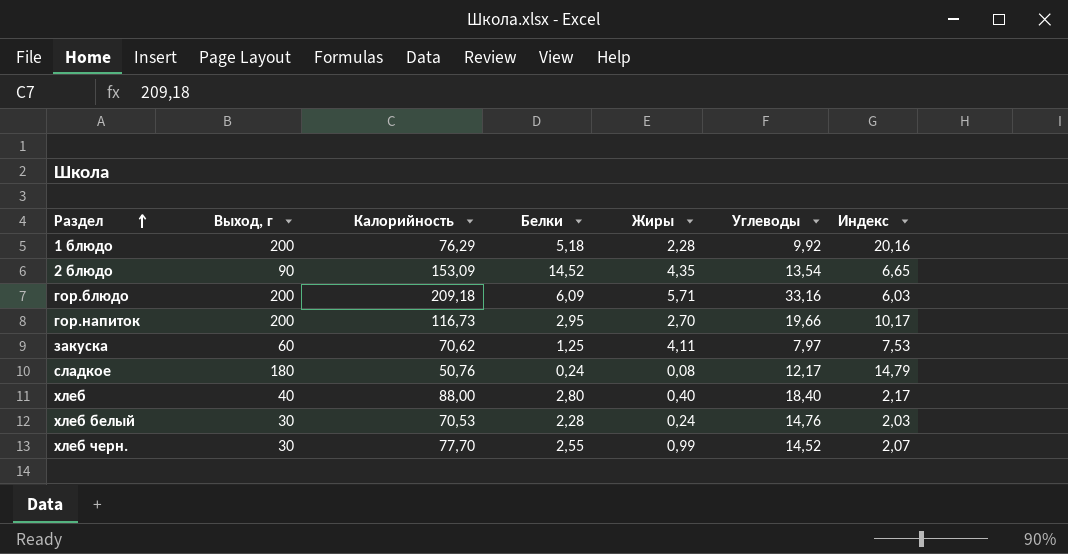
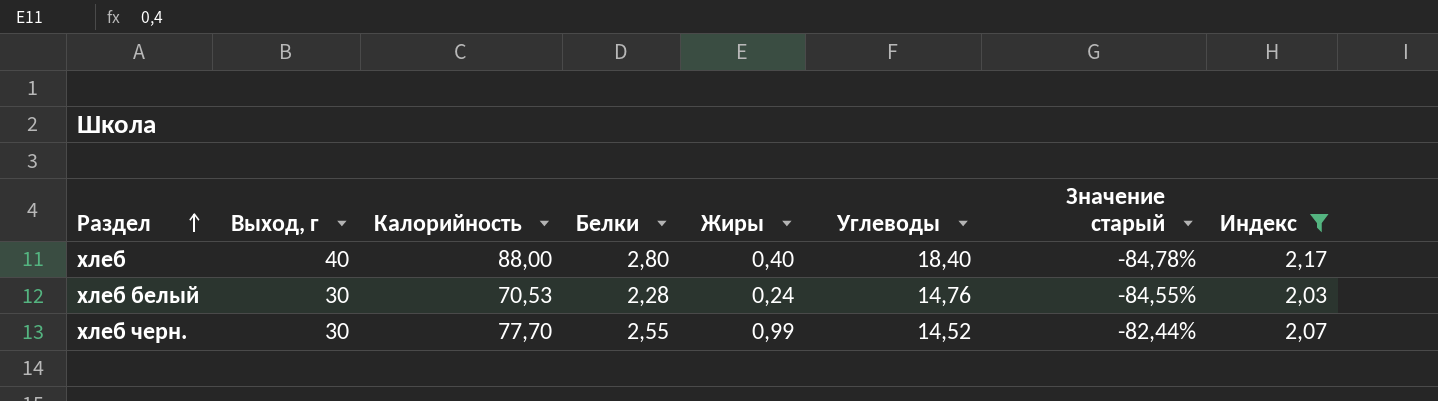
filter: none -> Индекс <= 2,17
column Значение старый | formula: none -> ([Белки] - [Углеводы]) / [Углеводы]

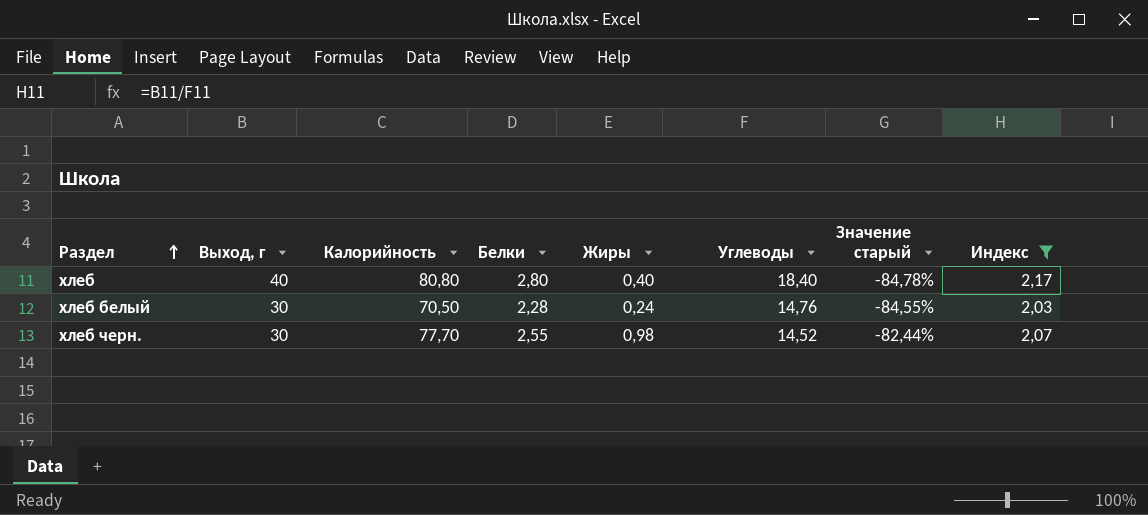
хлеб | Калорийность: 88,00 -> 80,80
хлеб белый | Калорийность: 70,53 -> 70,50
хлеб черн. | Жиры: 0,99 -> 0,98

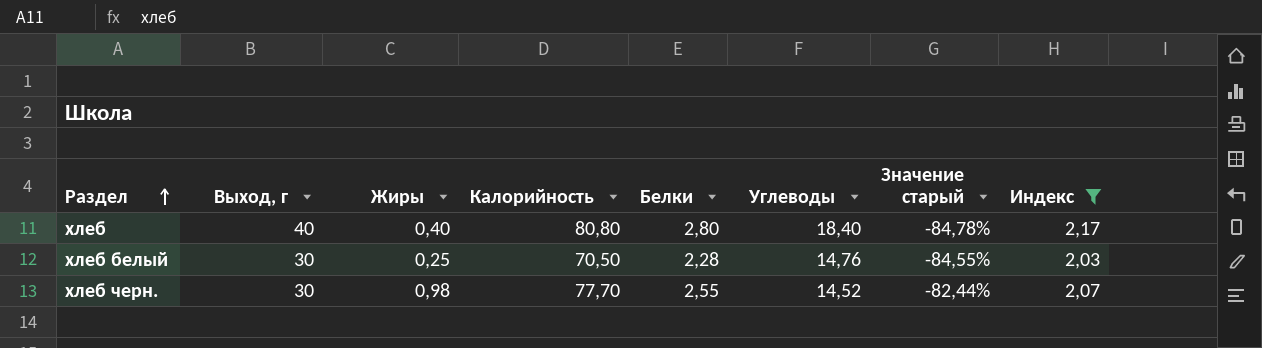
column Жиры | position: 5 -> 3
хлеб белый | Жиры: 0,24 -> 0,25

